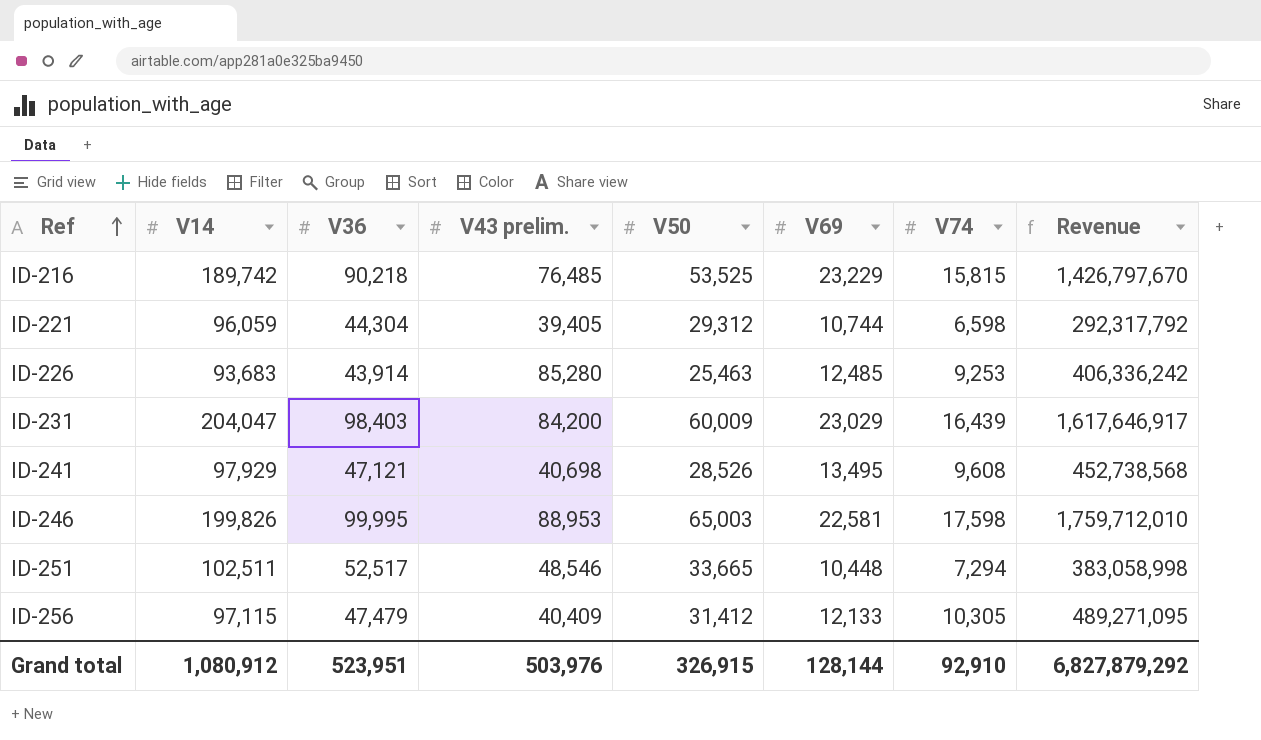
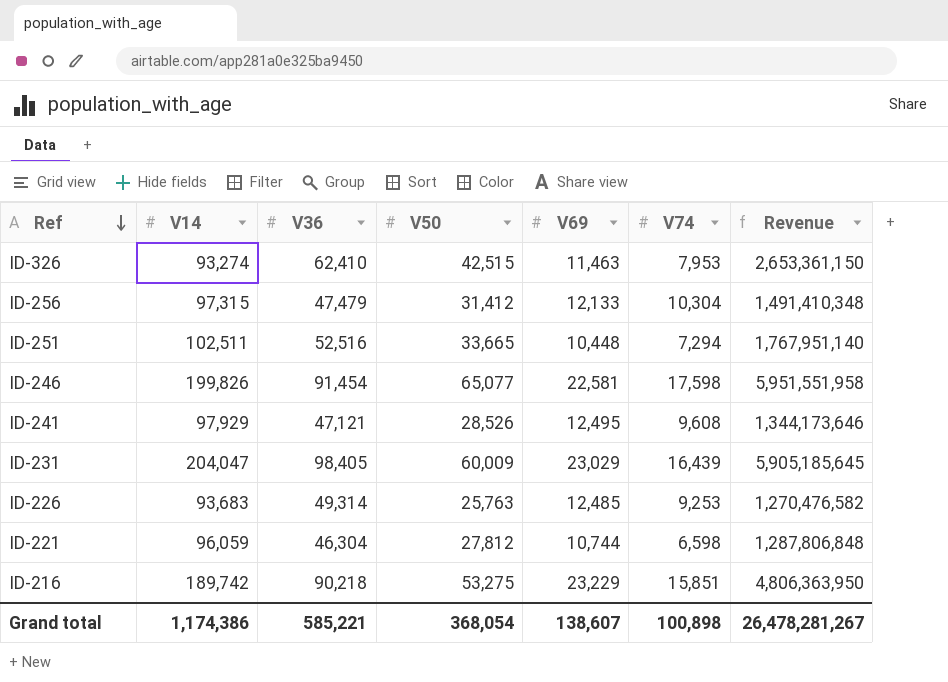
row order: Ref ascending -> Ref descending
column V43 prelim. | position: 4 -> none
column Revenue | formula: [V36] * [V74] -> [V36] * [V50]
row ID-326: none -> 93,274 | 62,410 | 42,515 | 11,463 | 7,953 | 2,653,361,150
ID-256 | V14: 97,115 -> 97,315
ID-256 | V74: 10,305 -> 10,304
ID-251 | V36: 52,517 -> 52,516
ID-246 | V36: 99,995 -> 91,454
ID-246 | V50: 65,003 -> 65,077
ID-241 | V69: 13,495 -> 12,495
ID-231 | V36: 98,403 -> 98,405
ID-226 | V36: 43,914 -> 49,314
ID-226 | V50: 25,463 -> 25,763
ID-221 | V36: 44,304 -> 46,304
ID-221 | V50: 29,312 -> 27,812
ID-216 | V50: 53,525 -> 53,275
ID-216 | V74: 15,815 -> 15,851
Grand total | V14: 1,080,912 -> 1,174,386
Grand total | V36: 523,951 -> 585,221
Grand total | V50: 326,915 -> 368,054
Grand total | V69: 128,144 -> 138,607
Grand total | V74: 92,910 -> 100,898
Grand total | Revenue: 6,827,879,292 -> 26,478,281,267

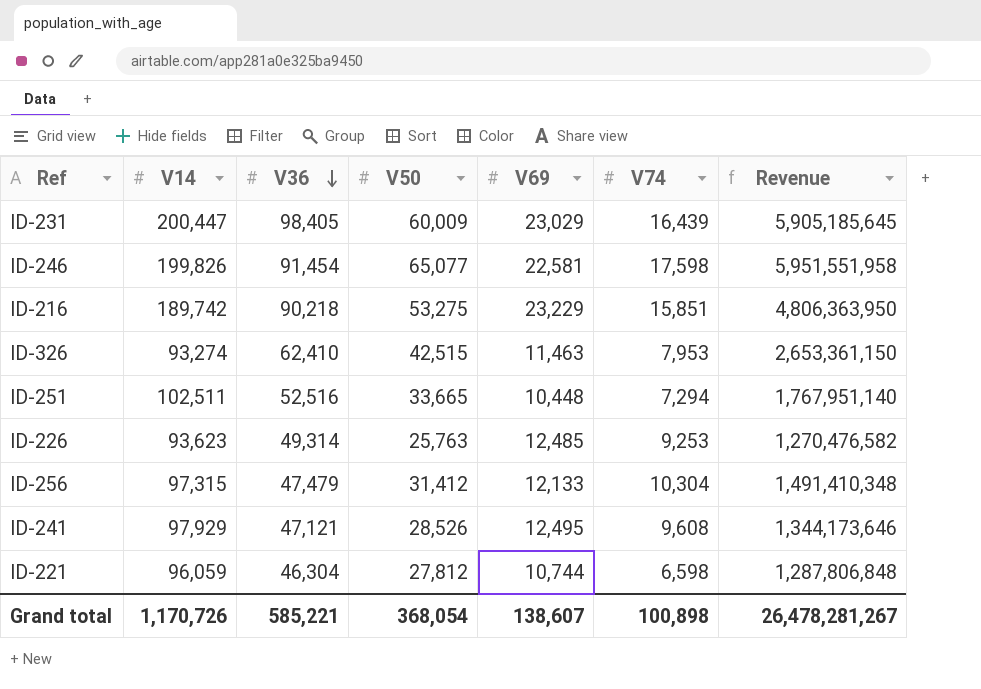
row order: Ref descending -> V36 descending
ID-231 | V14: 204,047 -> 200,447
ID-226 | V14: 93,683 -> 93,623
Grand total | V14: 1,174,386 -> 1,170,726

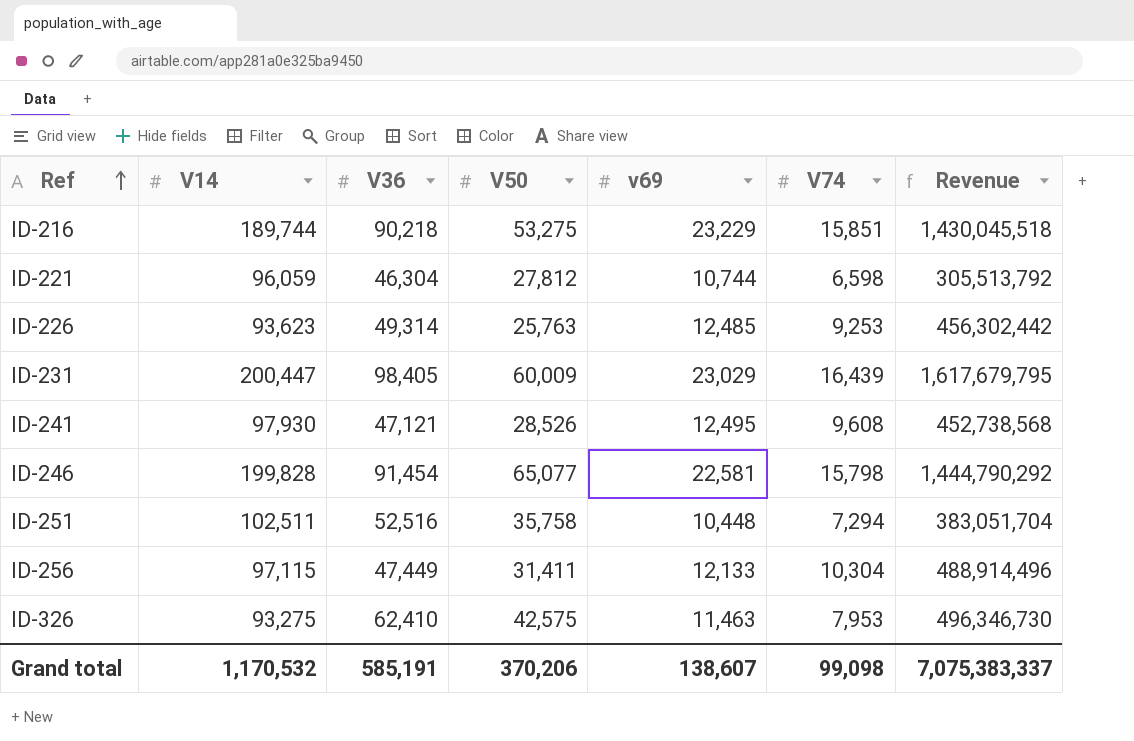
row order: V36 descending -> Ref ascending
column name: V69 -> v69
column Revenue | formula: [V36] * [V50] -> [V36] * [V74]
ID-216 | V14: 189,742 -> 189,744
ID-241 | V14: 97,929 -> 97,930
ID-246 | V14: 199,826 -> 199,828
ID-246 | V74: 17,598 -> 15,798
ID-251 | V50: 33,665 -> 35,758
ID-256 | V14: 97,315 -> 97,115
ID-256 | V36: 47,479 -> 47,449
ID-256 | V50: 31,412 -> 31,411
ID-326 | V14: 93,274 -> 93,275
ID-326 | V50: 42,515 -> 42,575
Grand total | V14: 1,170,726 -> 1,170,532
Grand total | V36: 585,221 -> 585,191
Grand total | V50: 368,054 -> 370,206
Grand total | V74: 100,898 -> 99,098
Grand total | Revenue: 26,478,281,267 -> 7,075,383,337

